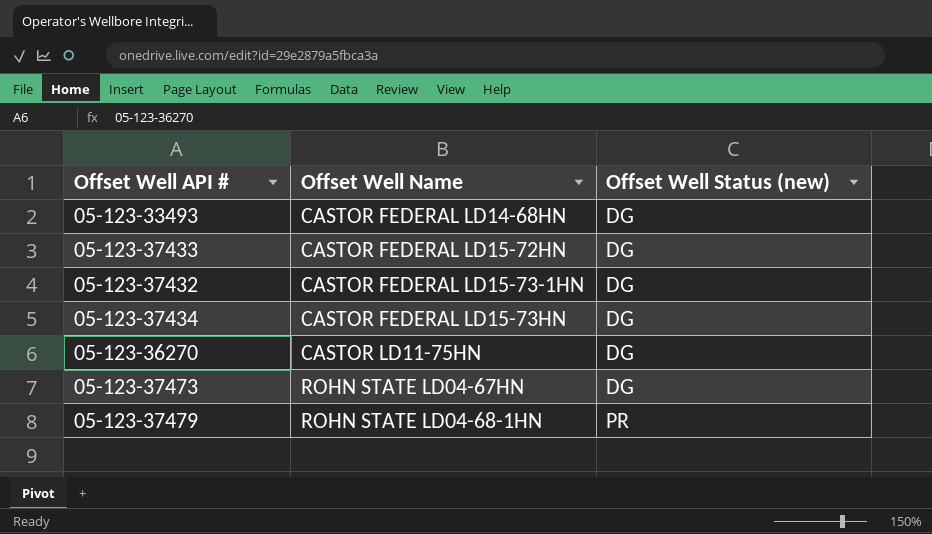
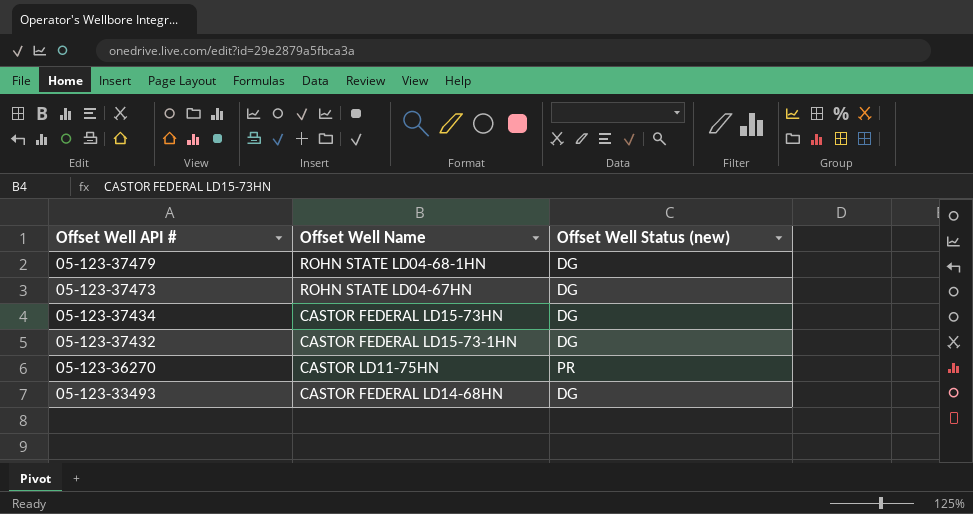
row order: Offset Well Name ascending -> Offset Well API # descending
row 05-123-37433: CASTOR FEDERAL LD15-72HN | DG -> none
05-123-37479 | Offset Well Status (new): PR -> DG
05-123-36270 | Offset Well Status (new): DG -> PR

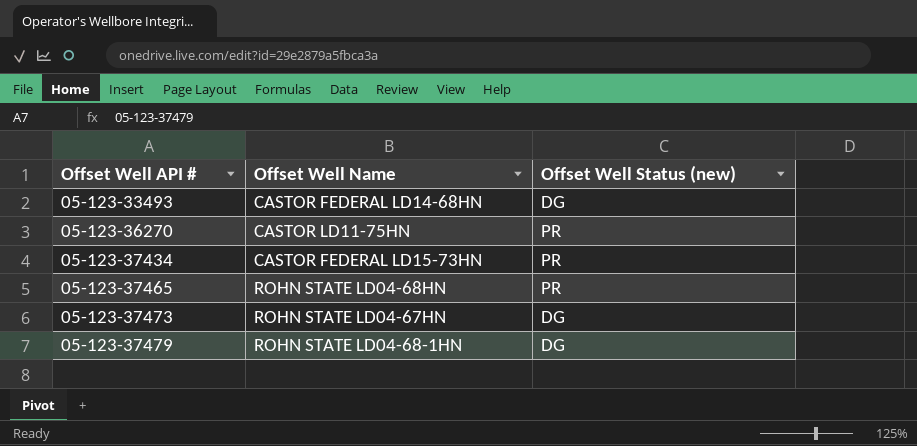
row order: Offset Well API # descending -> Offset Well API # ascending
row 05-123-37432: CASTOR FEDERAL LD15-73-1HN | DG -> none
05-123-37434 | Offset Well Status (new): DG -> PR
row 05-123-37465: none -> ROHN STATE LD04-68HN | PR

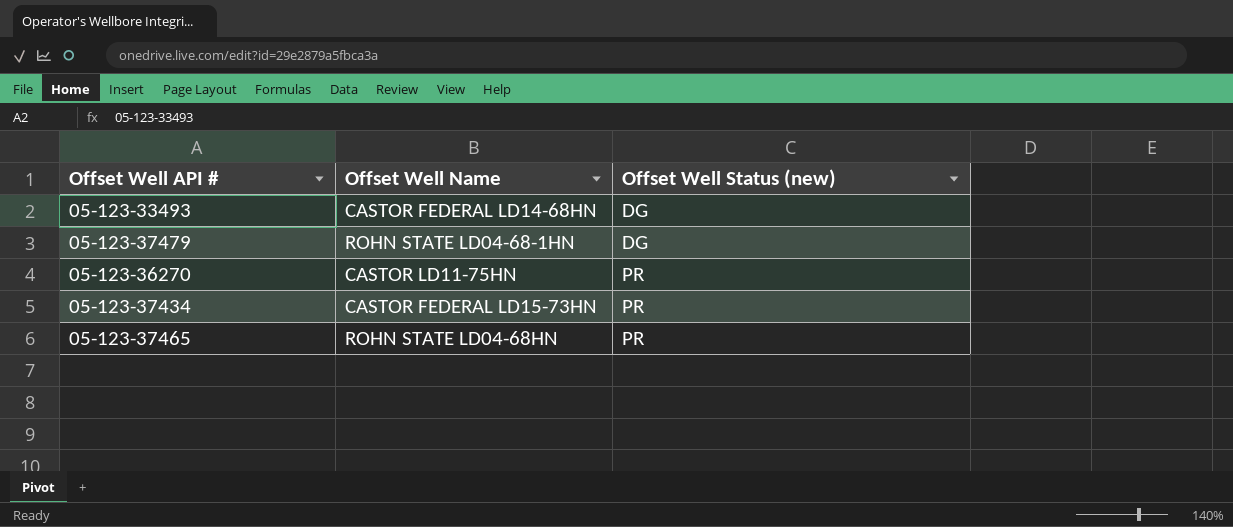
row order: Offset Well API # ascending -> Offset Well Status (new) ascending
row 05-123-37473: ROHN STATE LD04-67HN | DG -> none

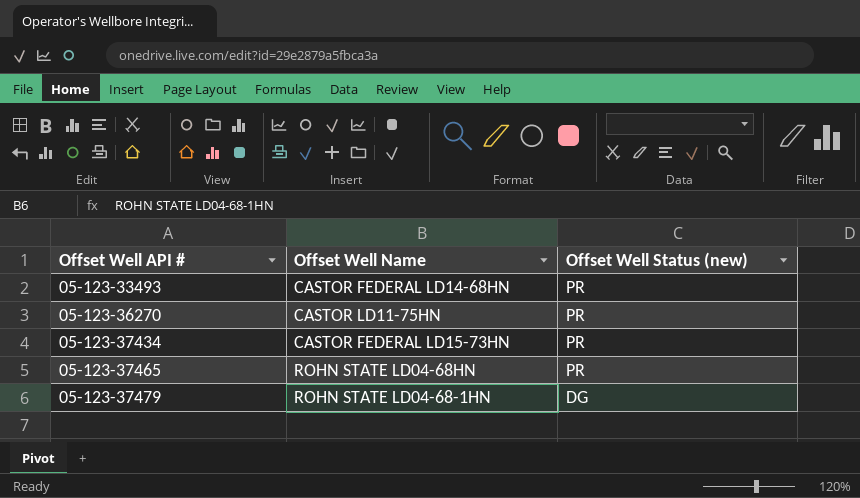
row order: Offset Well Status (new) ascending -> Offset Well API # ascending
05-123-33493 | Offset Well Status (new): DG -> PR

